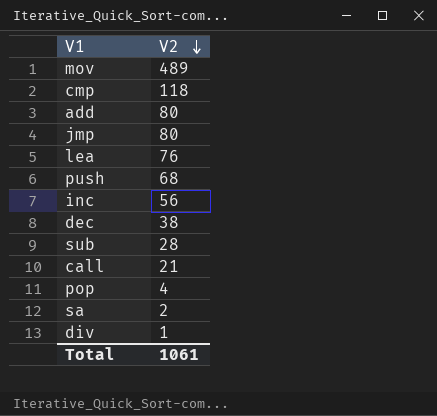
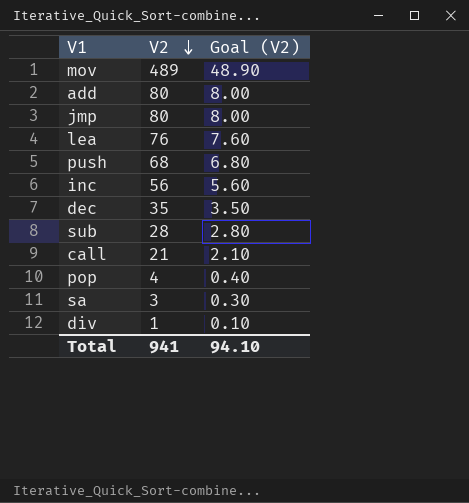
column Goal (V2) | formula: none -> [V2] * 0.1
row cmp: 118 -> none
dec | V2: 38 -> 35
sa | V2: 2 -> 3
Total | V2: 1061 -> 941

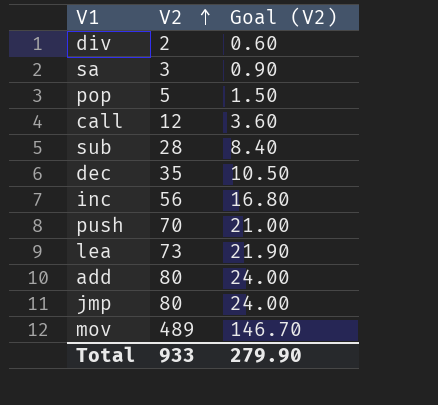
row order: V2 descending -> V2 ascending
column Goal (V2) | formula: [V2] * 0.1 -> [V2] * 0.3
div | V2: 1 -> 2
pop | V2: 4 -> 5
call | V2: 21 -> 12
push | V2: 68 -> 70
lea | V2: 76 -> 73
Total | V2: 941 -> 933
Total | Goal (V2): 94.10 -> 279.90

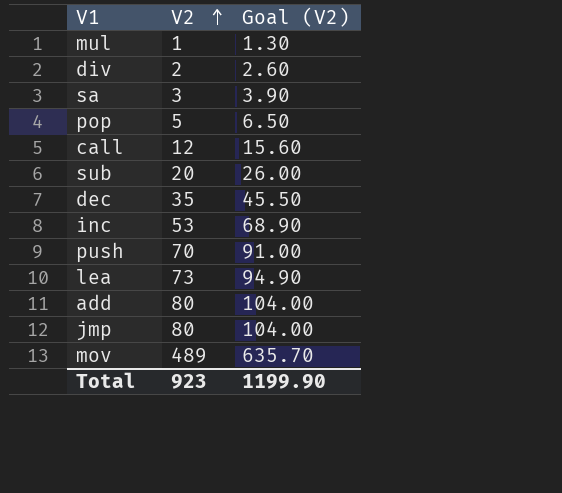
column Goal (V2) | formula: [V2] * 0.3 -> [V2] * 1.3
row mul: none -> 1 | 1.30
sub | V2: 28 -> 20
inc | V2: 56 -> 53
Total | V2: 933 -> 923
Total | Goal (V2): 279.90 -> 1199.90

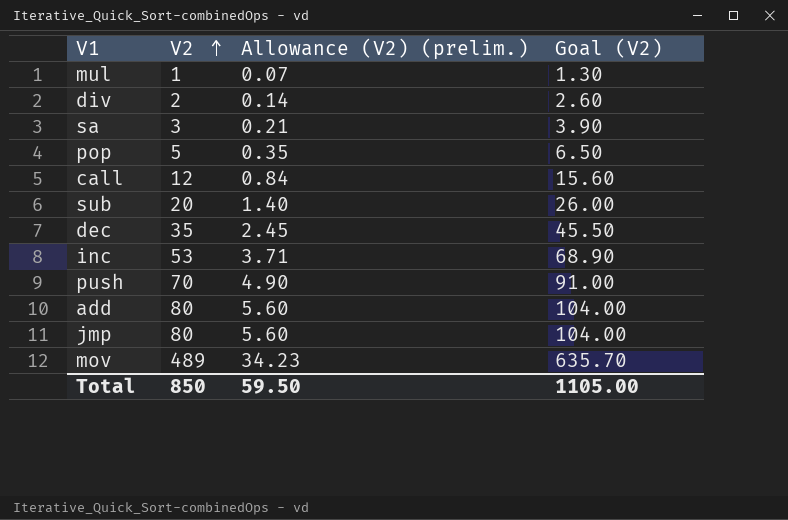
column Allowance (V2) (prelim.) | formula: none -> [V2] * 0.07
row lea: 73 | 94.90 -> none
Total | V2: 923 -> 850
Total | Goal (V2): 1199.90 -> 1105.00

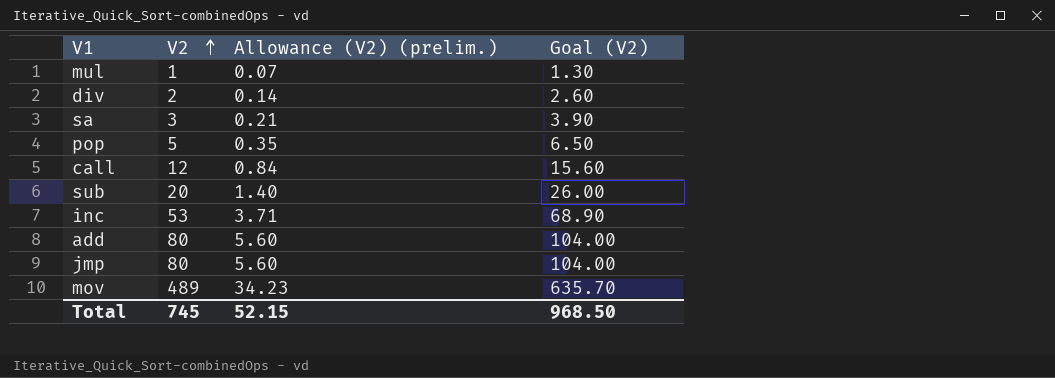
row dec: 35 | 2.45 | 45.50 -> none
row push: 70 | 4.90 | 91.00 -> none
Total | V2: 850 -> 745
Total | Allowance (V2) (prelim.): 59.50 -> 52.15
Total | Goal (V2): 1105.00 -> 968.50

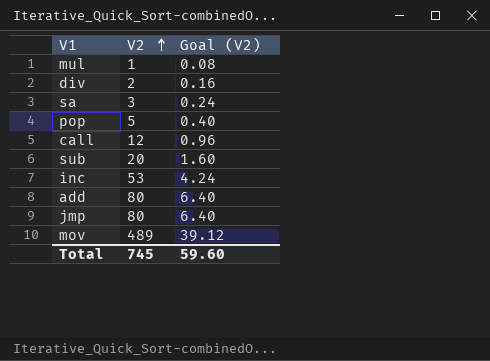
column Allowance (V2) (prelim.) | formula: [V2] * 0.07 -> none
column Goal (V2) | formula: [V2] * 1.3 -> [V2] * 0.08
Total | Goal (V2): 968.50 -> 59.60

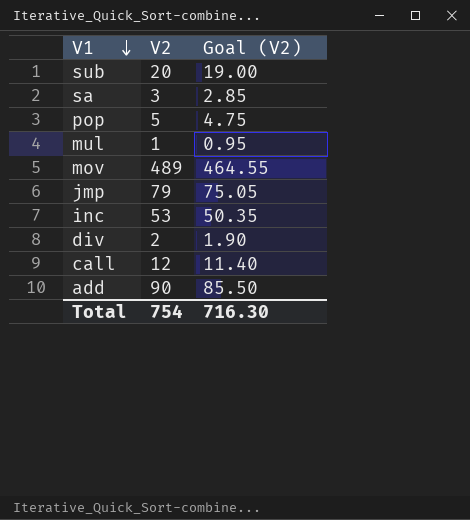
row order: V2 ascending -> V1 descending
column Goal (V2) | formula: [V2] * 0.08 -> [V2] * 0.95
jmp | V2: 80 -> 79
add | V2: 80 -> 90
Total | V2: 745 -> 754
Total | Goal (V2): 59.60 -> 716.30

